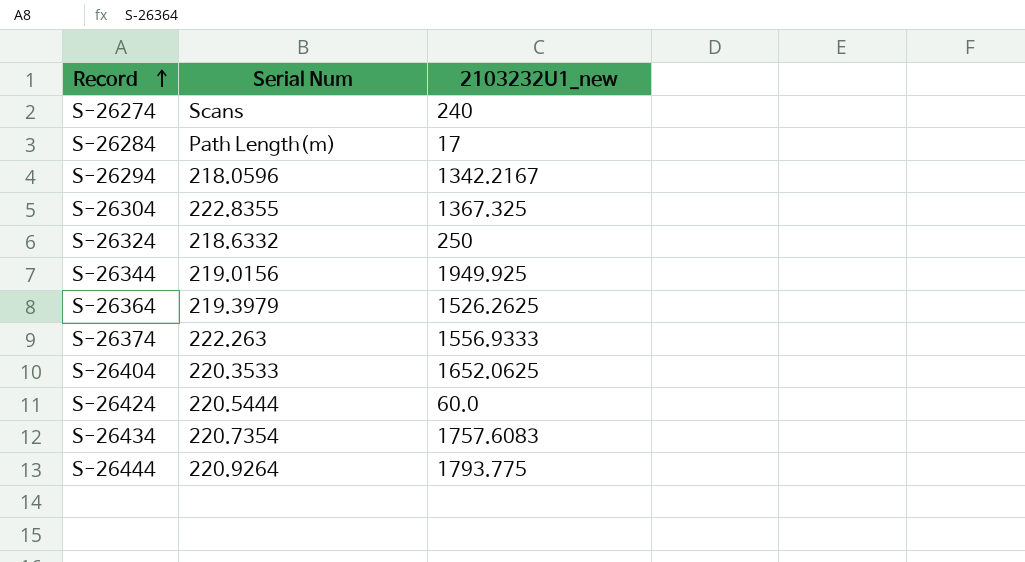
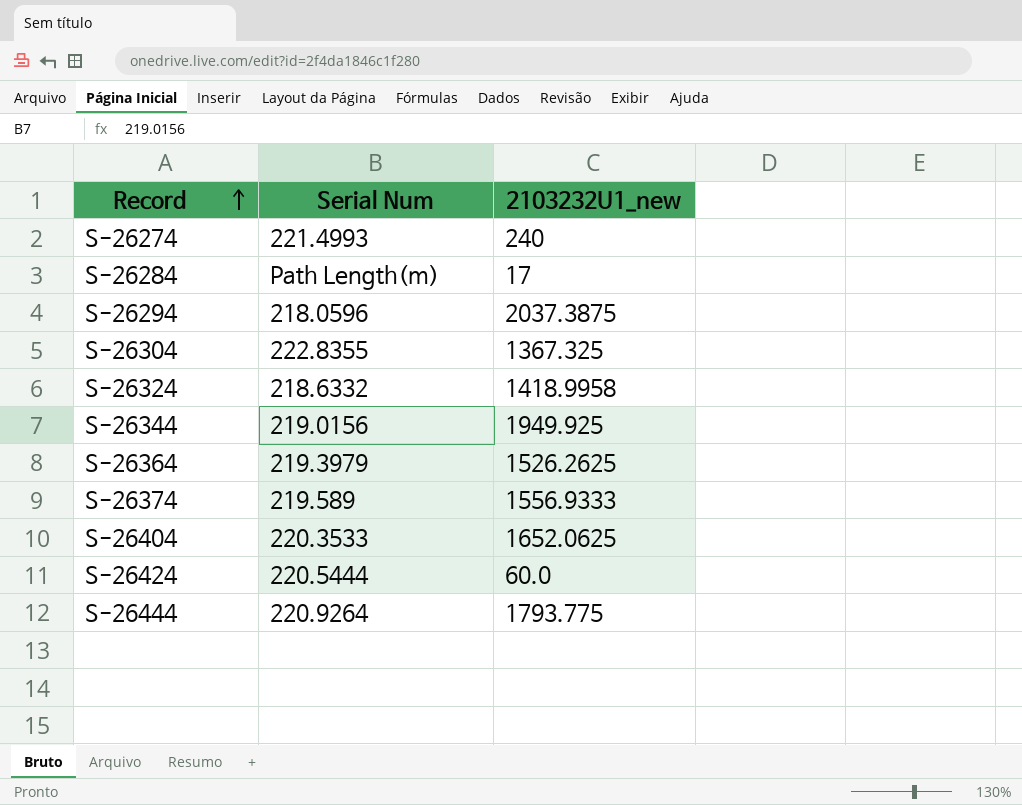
row S-26434: 220.7354 | 1757.6083 -> none
S-26274 | Serial Num: Scans -> 221.4993
S-26294 | 2103232U1_new: 1342.2167 -> 2037.3875
S-26324 | 2103232U1_new: 250 -> 1418.9958
S-26374 | Serial Num: 222.263 -> 219.589

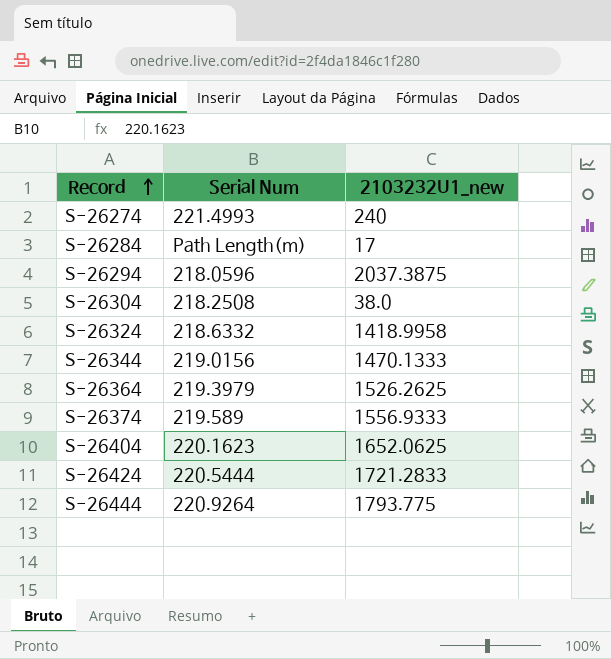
S-26304 | Serial Num: 222.8355 -> 218.2508
S-26304 | 2103232U1_new: 1367.325 -> 38.0
S-26344 | 2103232U1_new: 1949.925 -> 1470.1333
S-26404 | Serial Num: 220.3533 -> 220.1623
S-26424 | 2103232U1_new: 60.0 -> 1721.2833

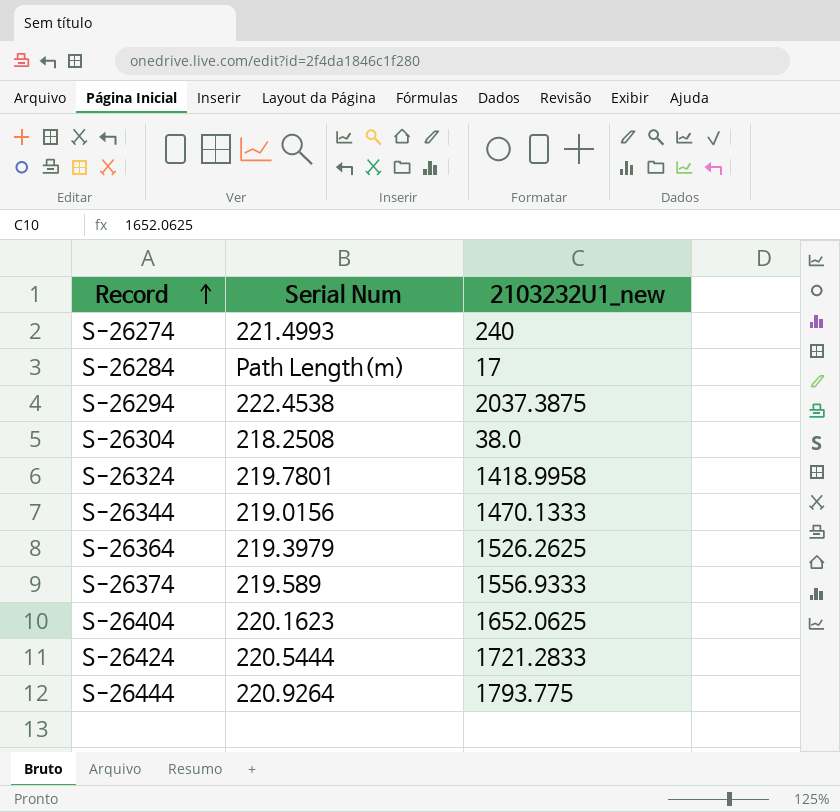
S-26294 | Serial Num: 218.0596 -> 222.4538
S-26324 | Serial Num: 218.6332 -> 219.7801

